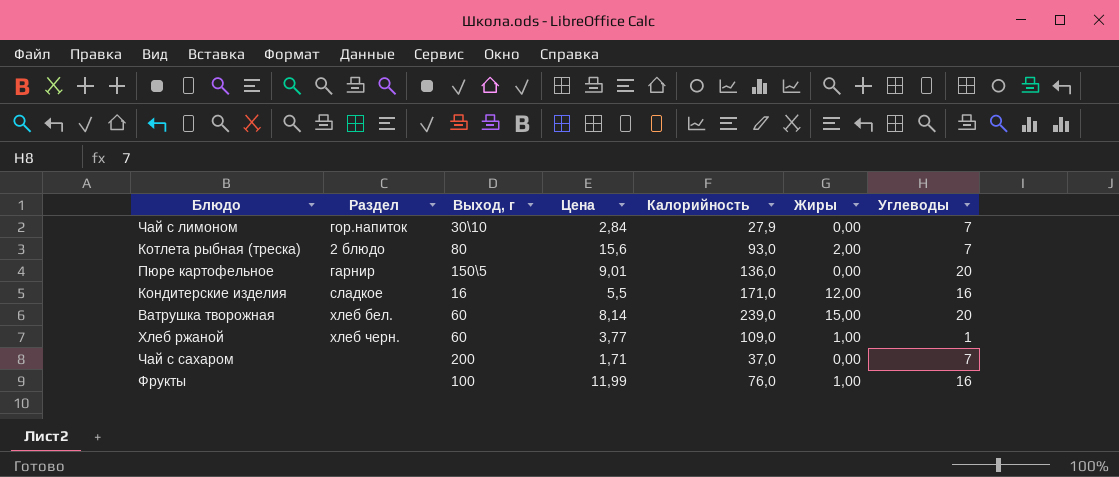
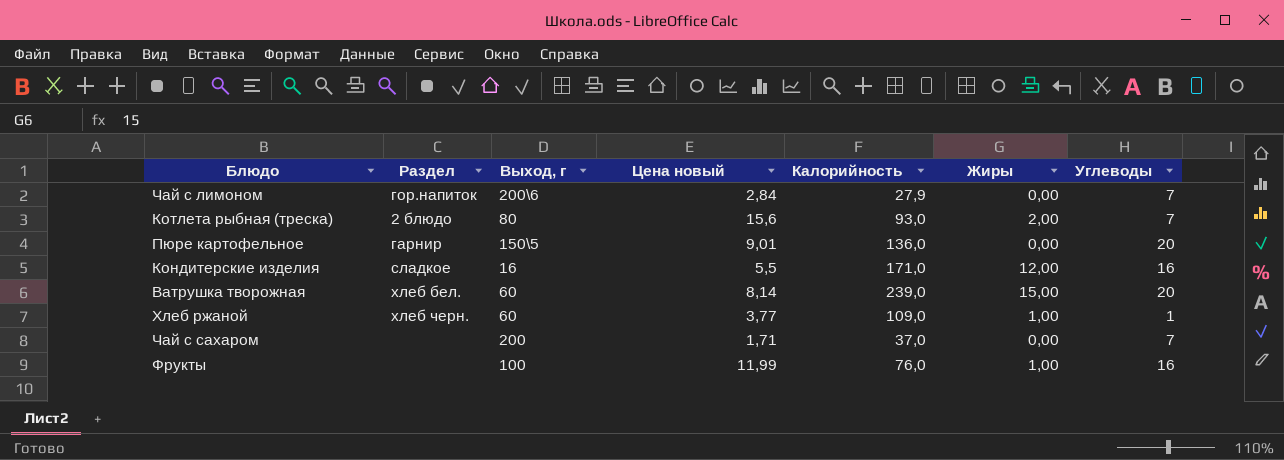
column name: Цена -> Цена новый
Чай с лимоном | Выход, г: 30\10 -> 200\6

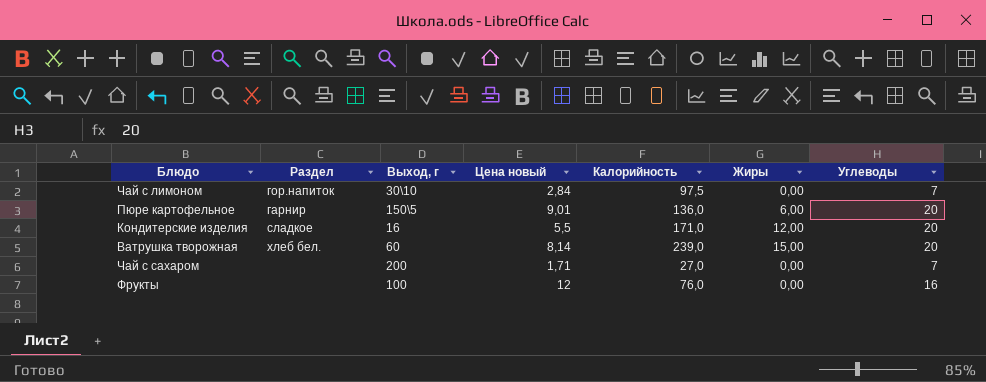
row Котлета рыбная (треска): 2 блюдо | 80 | 15,6 | 93,0 | 2,00 | 7 -> none
row Хлеб ржаной: хлеб черн. | 60 | 3,77 | 109,0 | 1,00 | 1 -> none
Чай с лимоном | Выход, г: 200\6 -> 30\10
Чай с лимоном | Калорийность: 27,9 -> 97,5
Пюре картофельное | Жиры: 0,00 -> 6,00
Кондитерские изделия | Углеводы: 16 -> 20
Чай с сахаром | Калорийность: 37,0 -> 27,0
Фрукты | Цена новый: 11,99 -> 12
Фрукты | Жиры: 1,00 -> 0,00

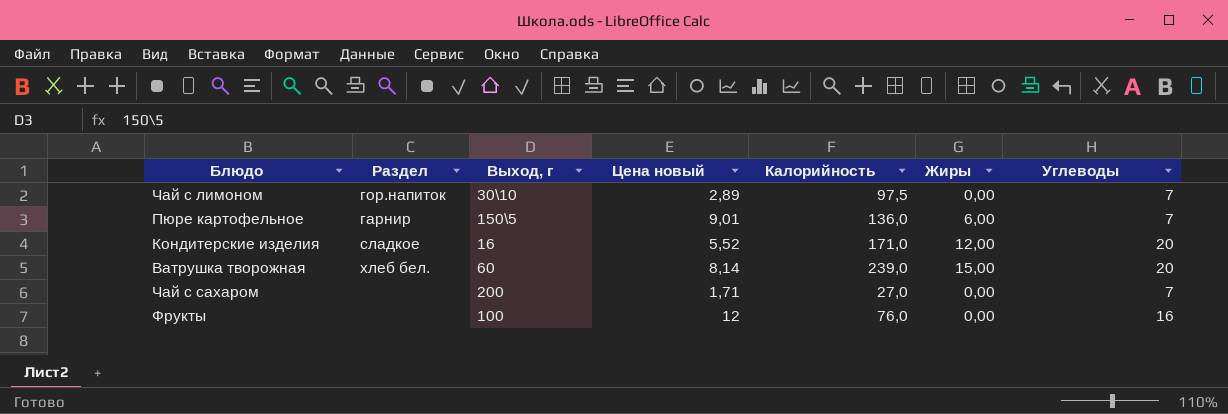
Чай с лимоном | Цена новый: 2,84 -> 2,89
Пюре картофельное | Углеводы: 20 -> 7
Кондитерские изделия | Цена новый: 5,5 -> 5,52

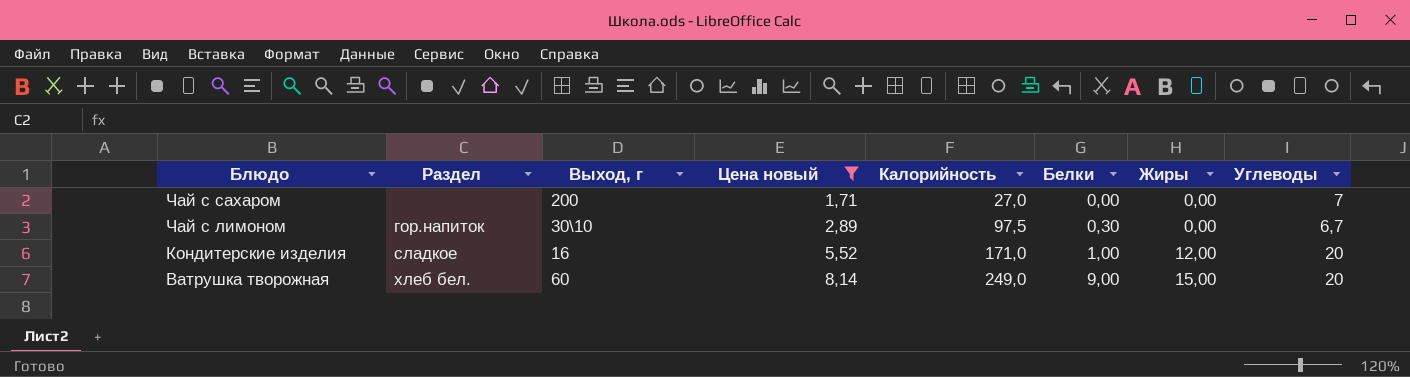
filter: none -> Цена новый <= 8,14
row order: none -> Блюдо descending
column Белки | position: none -> 6
Чай с лимоном | Углеводы: 7 -> 6,7
Ватрушка творожная | Калорийность: 239,0 -> 249,0

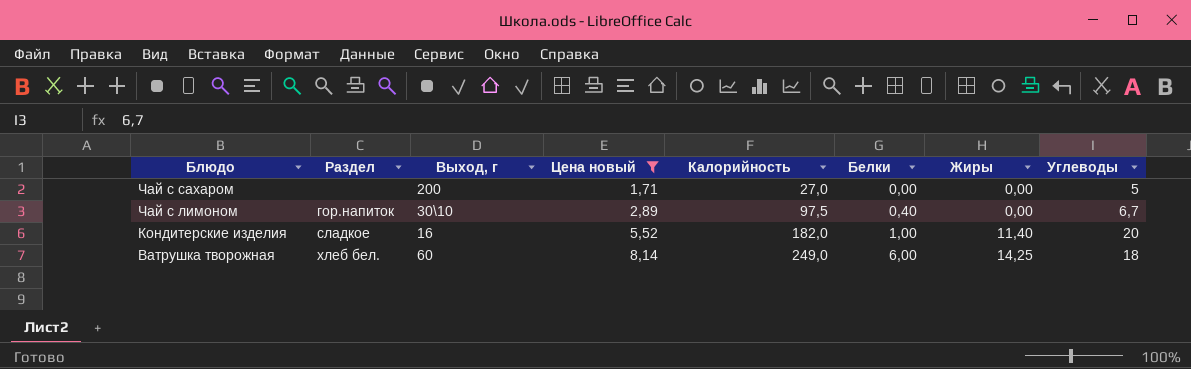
Чай с сахаром | Углеводы: 7 -> 5
Чай с лимоном | Белки: 0,30 -> 0,40
Кондитерские изделия | Калорийность: 171,0 -> 182,0
Кондитерские изделия | Жиры: 12,00 -> 11,40
Ватрушка творожная | Белки: 9,00 -> 6,00
Ватрушка творожная | Жиры: 15,00 -> 14,25
Ватрушка творожная | Углеводы: 20 -> 18

